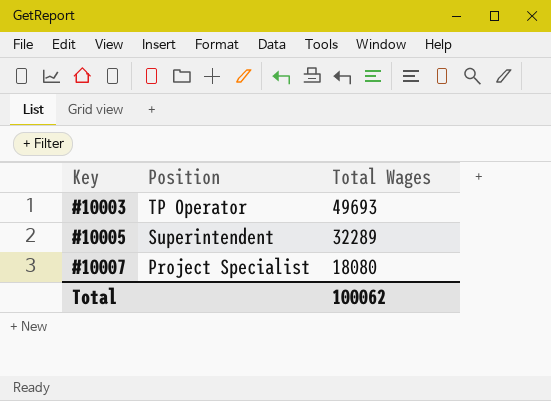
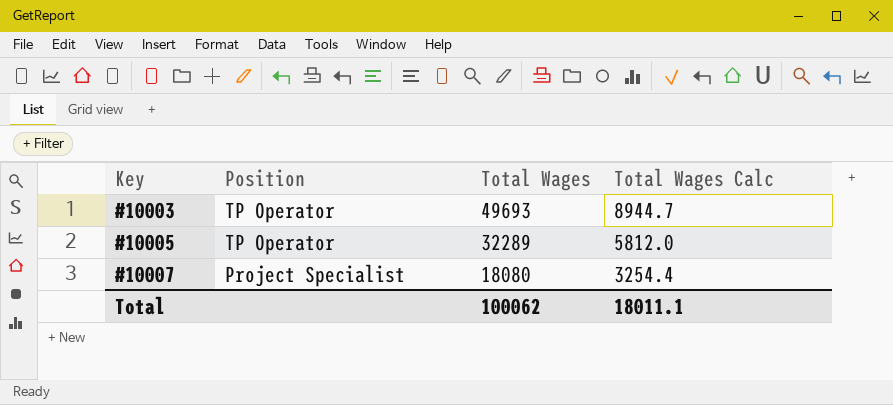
column Total Wages Calc | formula: none -> [Total Wages] * 0.18
#10005 | Position: Superintendent -> TP Operator

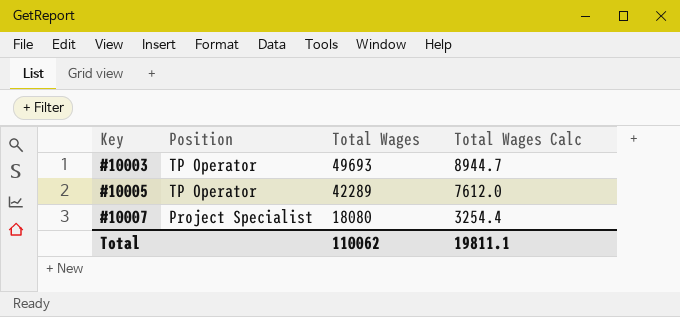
#10005 | Total Wages: 32289 -> 42289
#10005 | Total Wages Calc: 5812.0 -> 7612.0
Total | Total Wages: 100062 -> 110062
Total | Total Wages Calc: 18011.1 -> 19811.1

